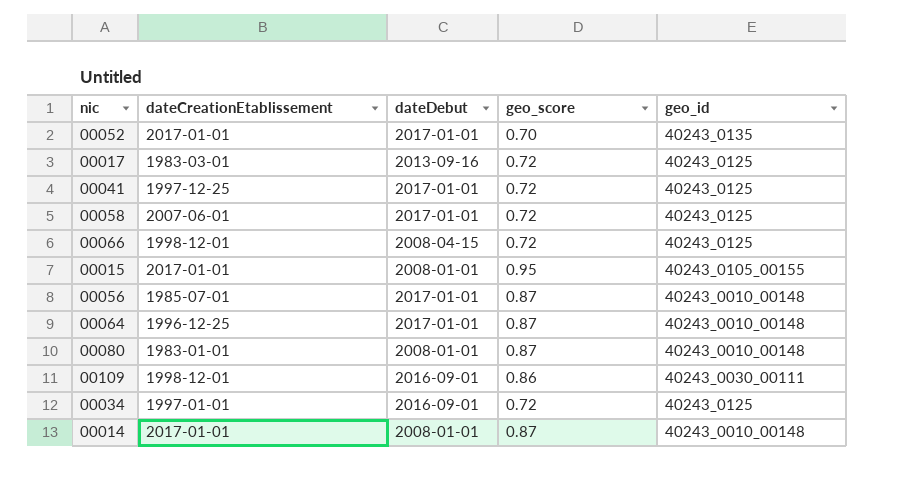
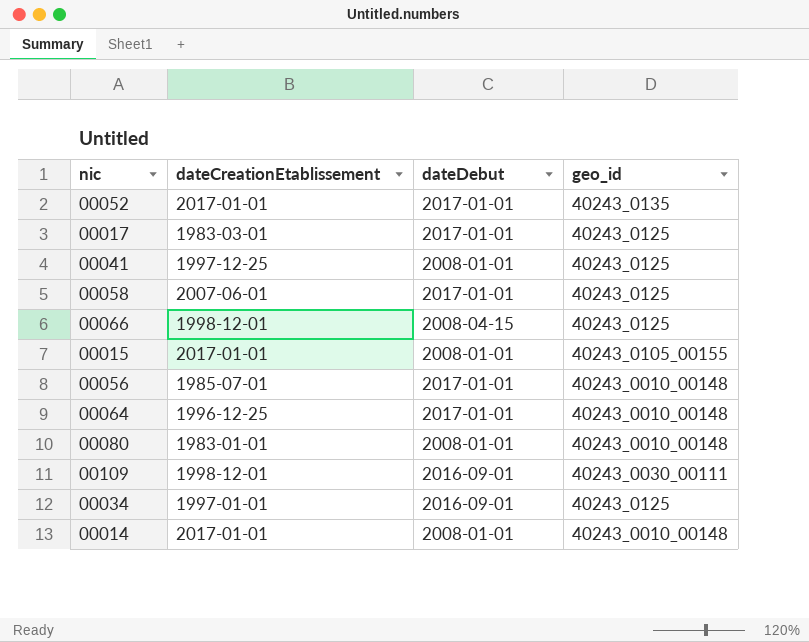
column geo_score | position: 4 -> none
00017 | dateDebut: 2013-09-16 -> 2017-01-01
00041 | dateDebut: 2017-01-01 -> 2008-01-01

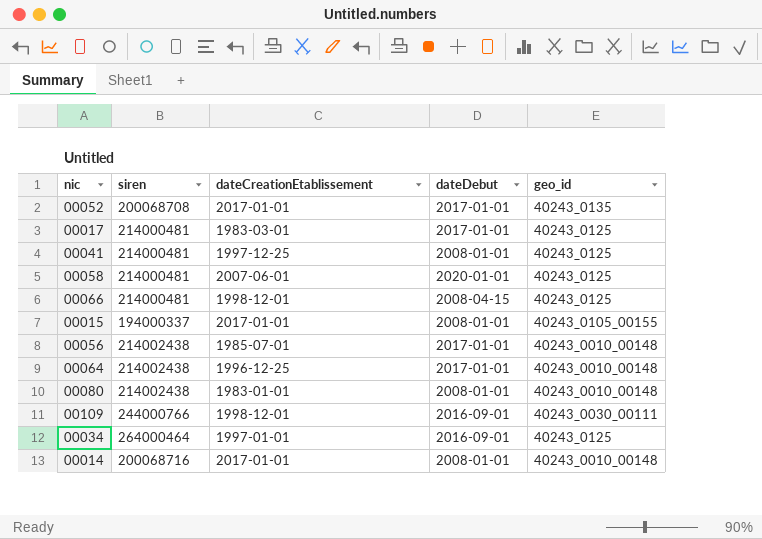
column siren | position: none -> 2
00058 | dateDebut: 2017-01-01 -> 2020-01-01

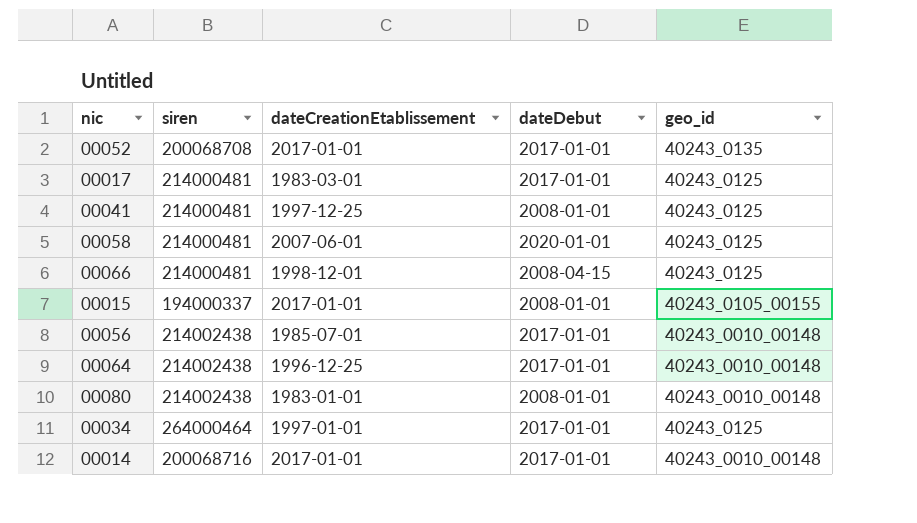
row 00109: 244000766 | 1998-12-01 | 2016-09-01 | 40243_0030_00111 -> none
00034 | dateDebut: 2016-09-01 -> 2017-01-01
00014 | dateDebut: 2008-01-01 -> 2017-01-01

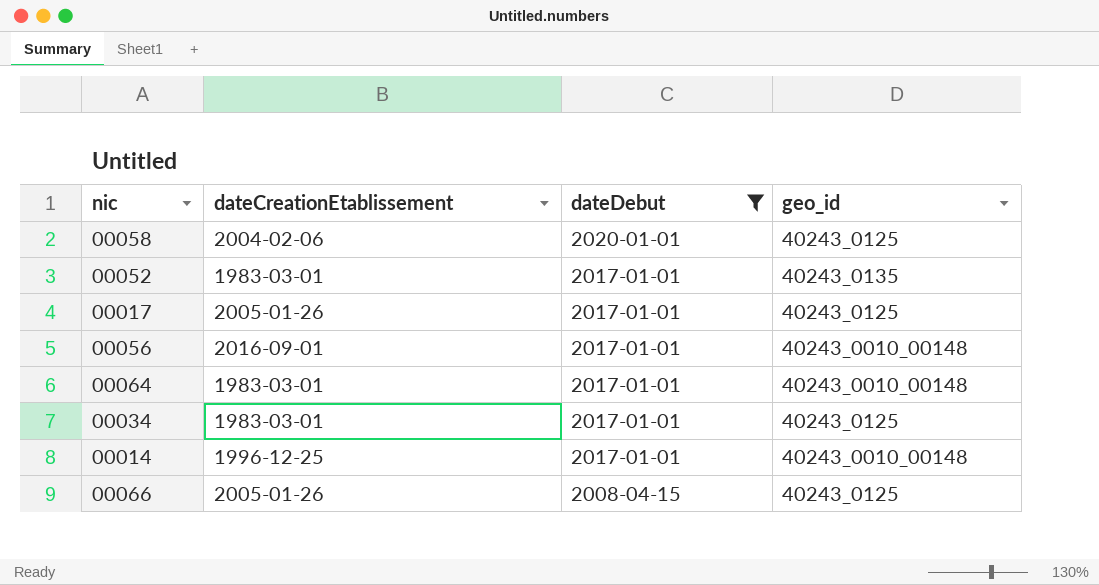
filter: none -> dateDebut != 2008-01-01
row order: none -> dateDebut descending
column siren | position: 2 -> none
00058 | dateCreationEtablissement: 2007-06-01 -> 2004-02-06
00052 | dateCreationEtablissement: 2017-01-01 -> 1983-03-01
00017 | dateCreationEtablissement: 1983-03-01 -> 2005-01-26
00056 | dateCreationEtablissement: 1985-07-01 -> 2016-09-01
00064 | dateCreationEtablissement: 1996-12-25 -> 1983-03-01
00034 | dateCreationEtablissement: 1997-01-01 -> 1983-03-01
00014 | dateCreationEtablissement: 2017-01-01 -> 1996-12-25
00066 | dateCreationEtablissement: 1998-12-01 -> 2005-01-26

